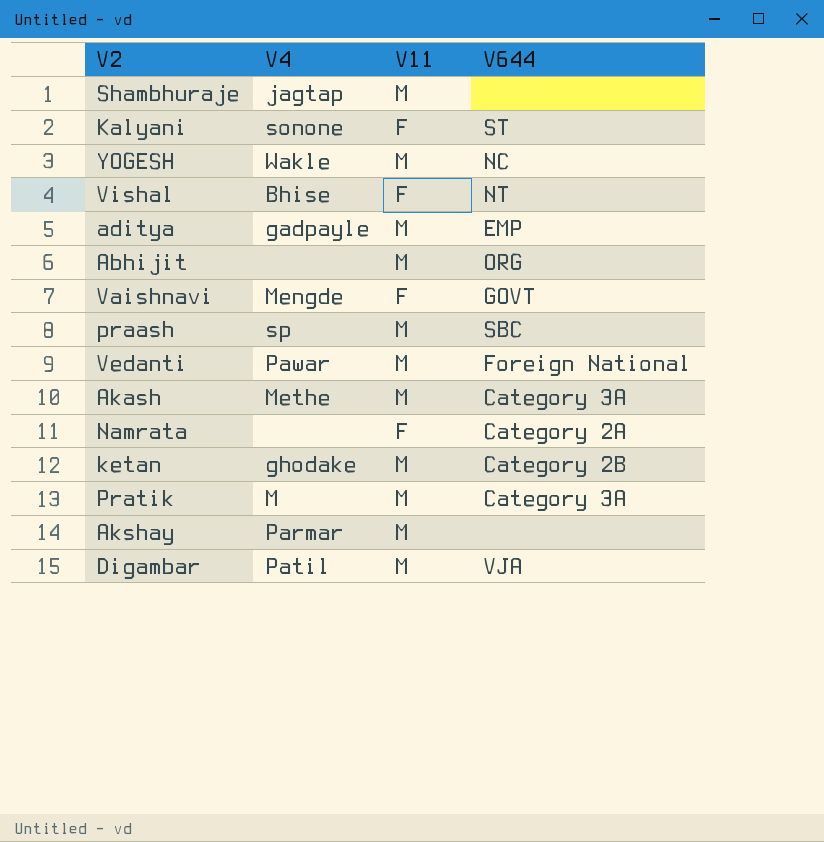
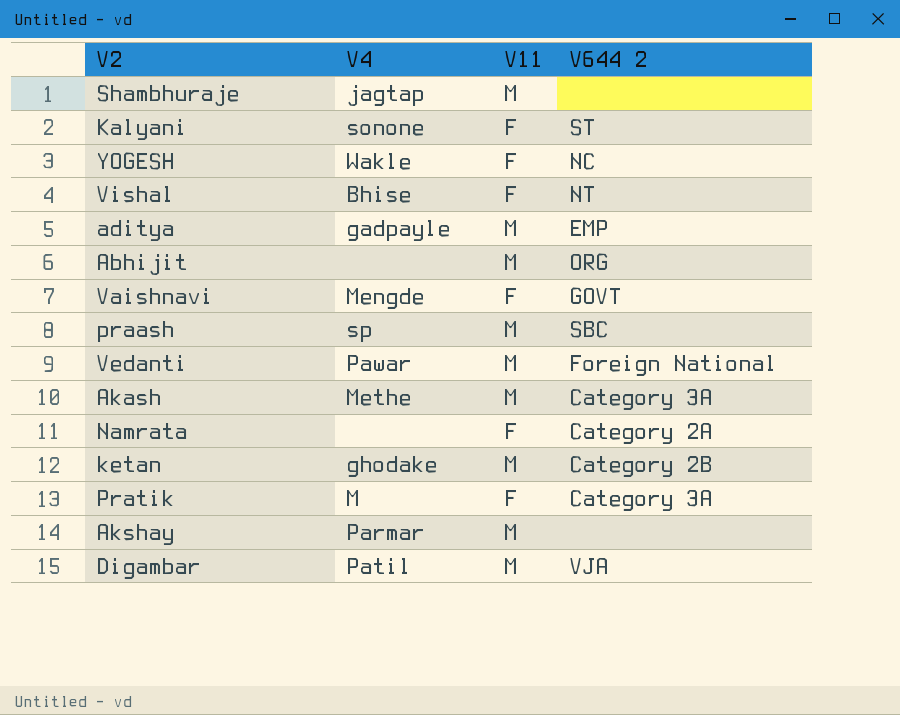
column name: V644 -> V644 2
YOGESH | V11: M -> F
Pratik | V11: M -> F

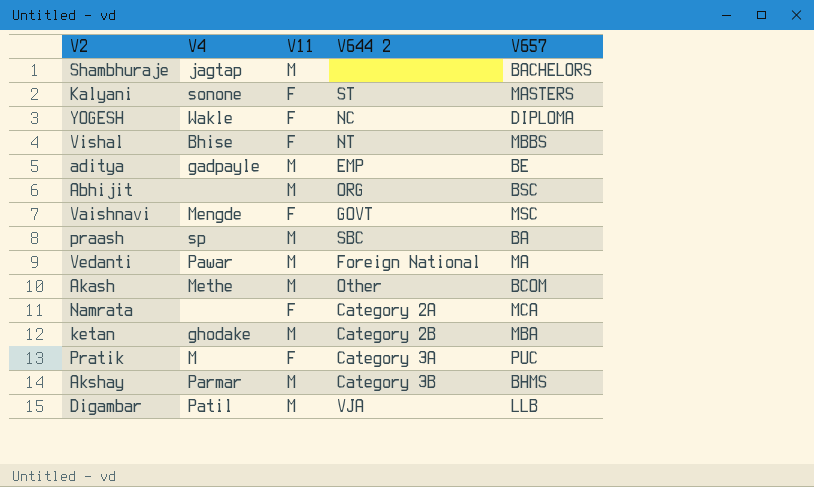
column V657 | position: none -> 5
Akash | V644 2: Category 3A -> Other
Akshay | V644 2: none -> Category 3B

